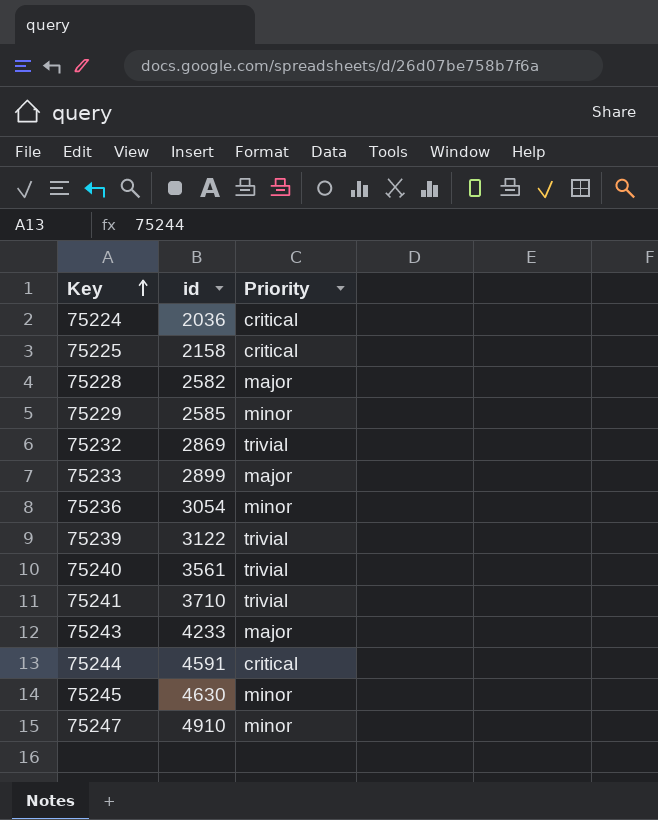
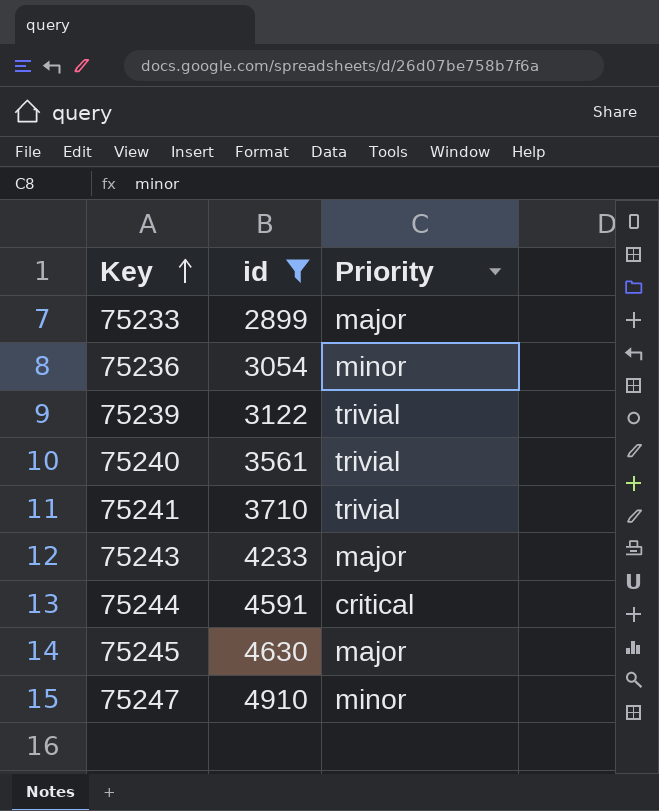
filter: none -> id >= 2899
75245 | Priority: minor -> major

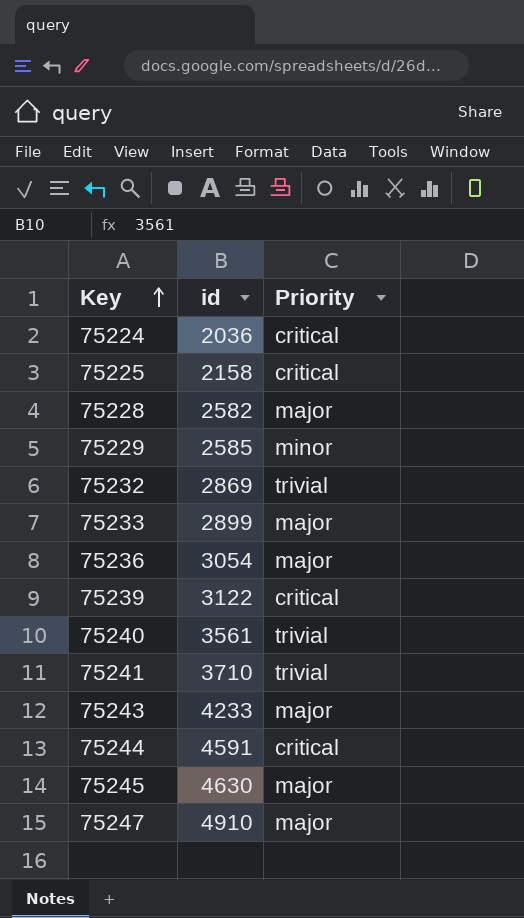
filter: id >= 2899 -> none
75236 | Priority: minor -> major
75239 | Priority: trivial -> critical
75247 | Priority: minor -> major

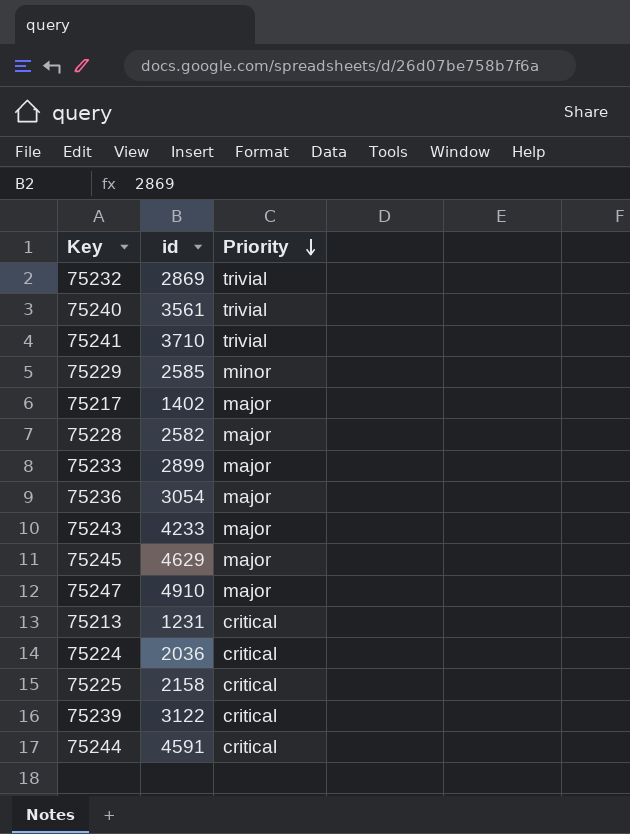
row order: Key ascending -> Priority descending
row 75217: none -> 1402 | major
75245 | id: 4630 -> 4629
row 75213: none -> 1231 | critical

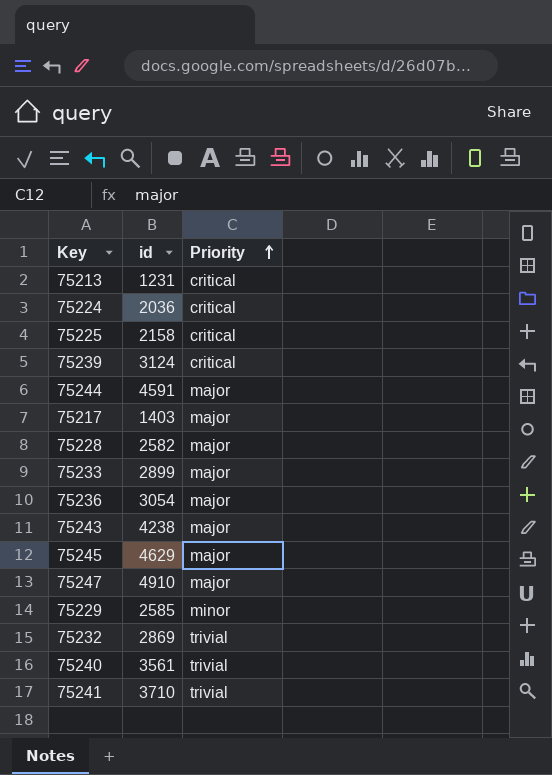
row order: Priority descending -> Priority ascending
75239 | id: 3122 -> 3124
75244 | Priority: critical -> major
75217 | id: 1402 -> 1403
75243 | id: 4233 -> 4238

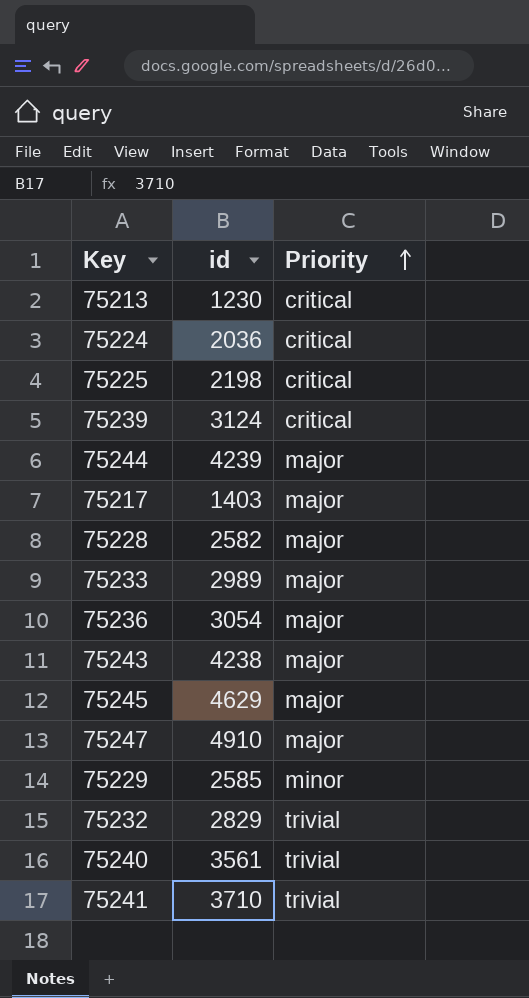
75213 | id: 1231 -> 1230
75225 | id: 2158 -> 2198
75244 | id: 4591 -> 4239
75233 | id: 2899 -> 2989
75232 | id: 2869 -> 2829

